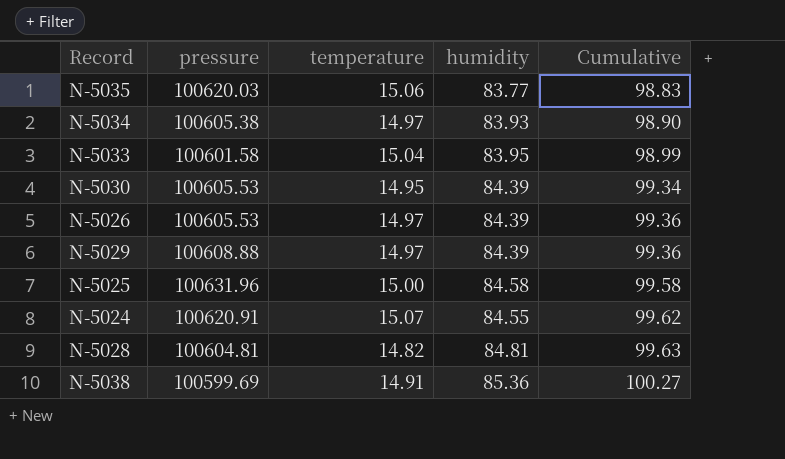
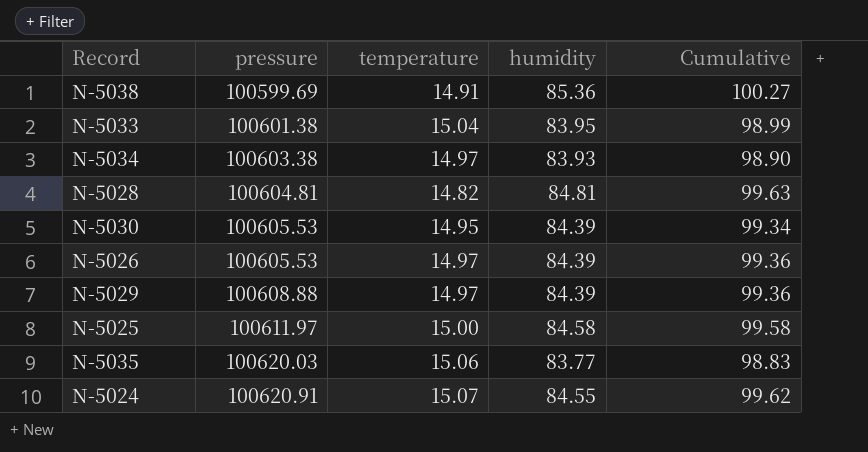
row order: Cumulative ascending -> pressure ascending
N-5033 | pressure: 100601.58 -> 100601.38
N-5034 | pressure: 100605.38 -> 100603.38
N-5025 | pressure: 100631.96 -> 100611.97

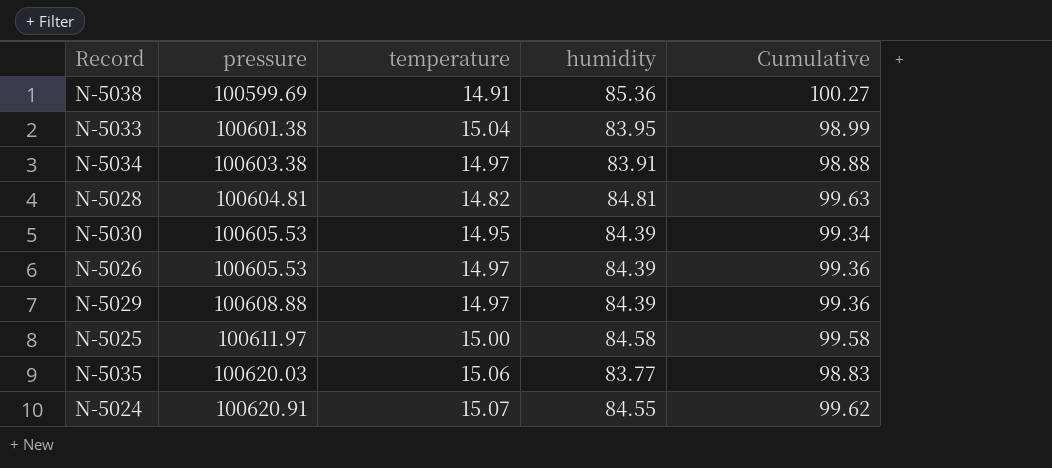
N-5034 | humidity: 83.93 -> 83.91
N-5034 | Cumulative: 98.90 -> 98.88

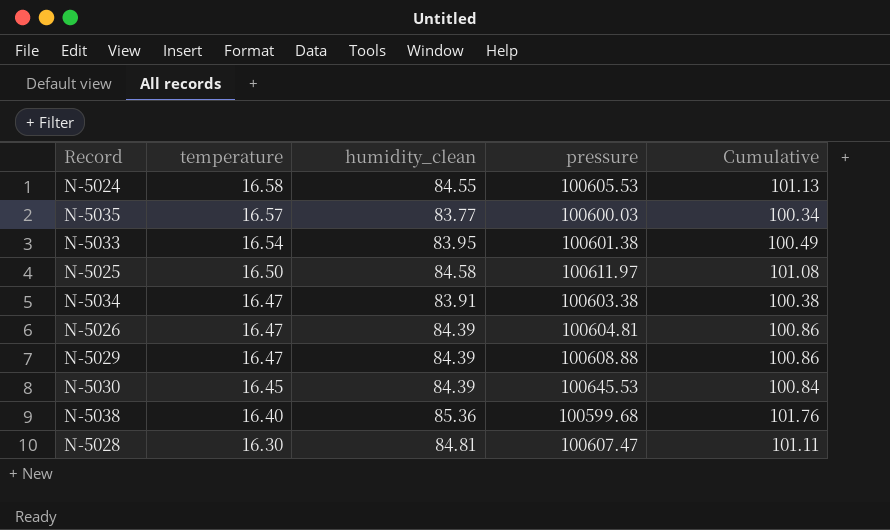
row order: pressure ascending -> temperature descending
column name: humidity -> humidity_clean
column pressure | position: 2 -> 4
N-5024 | temperature: 15.07 -> 16.58
N-5024 | pressure: 100620.91 -> 100605.53
N-5024 | Cumulative: 99.62 -> 101.13
N-5035 | temperature: 15.06 -> 16.57
N-5035 | pressure: 100620.03 -> 100600.03
N-5035 | Cumulative: 98.83 -> 100.34
N-5033 | temperature: 15.04 -> 16.54
N-5033 | Cumulative: 98.99 -> 100.49
N-5025 | temperature: 15.00 -> 16.50
N-5025 | Cumulative: 99.58 -> 101.08
N-5034 | temperature: 14.97 -> 16.47
N-5034 | Cumulative: 98.88 -> 100.38
N-5026 | temperature: 14.97 -> 16.47
N-5026 | pressure: 100605.53 -> 100604.81
N-5026 | Cumulative: 99.36 -> 100.86
N-5029 | temperature: 14.97 -> 16.47
N-5029 | Cumulative: 99.36 -> 100.86
N-5030 | temperature: 14.95 -> 16.45
N-5030 | pressure: 100605.53 -> 100645.53
N-5030 | Cumulative: 99.34 -> 100.84
N-5038 | temperature: 14.91 -> 16.40
N-5038 | pressure: 100599.69 -> 100599.68
N-5038 | Cumulative: 100.27 -> 101.76
N-5028 | temperature: 14.82 -> 16.30
N-5028 | pressure: 100604.81 -> 100607.47
N-5028 | Cumulative: 99.63 -> 101.11

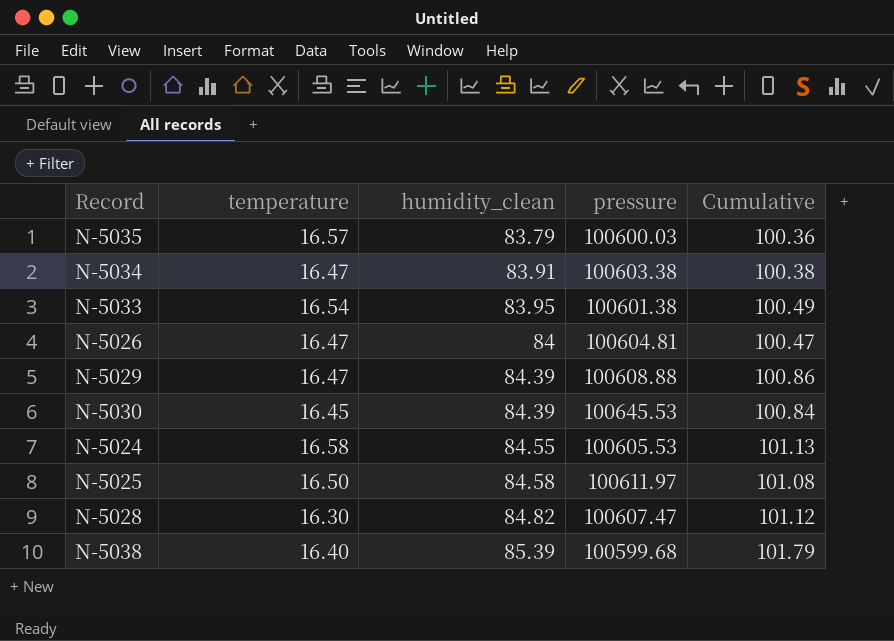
row order: temperature descending -> humidity_clean ascending
N-5035 | humidity_clean: 83.77 -> 83.79
N-5035 | Cumulative: 100.34 -> 100.36
N-5026 | humidity_clean: 84.39 -> 84
N-5026 | Cumulative: 100.86 -> 100.47
N-5028 | humidity_clean: 84.81 -> 84.82
N-5028 | Cumulative: 101.11 -> 101.12
N-5038 | humidity_clean: 85.36 -> 85.39
N-5038 | Cumulative: 101.76 -> 101.79

